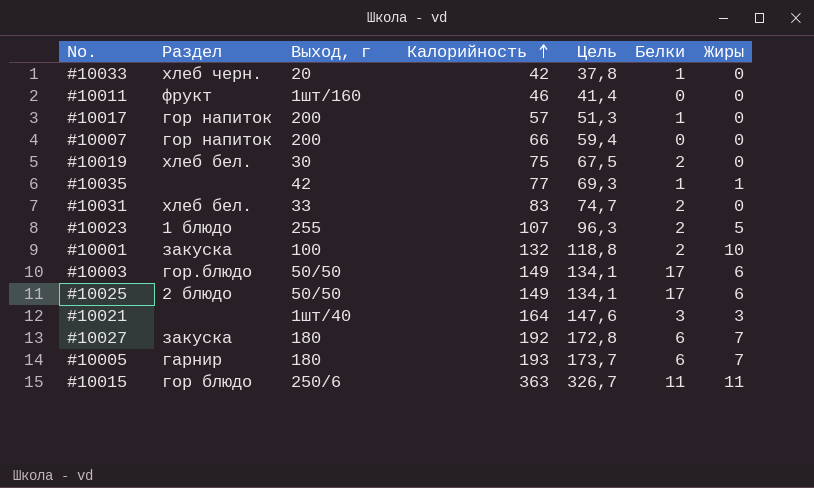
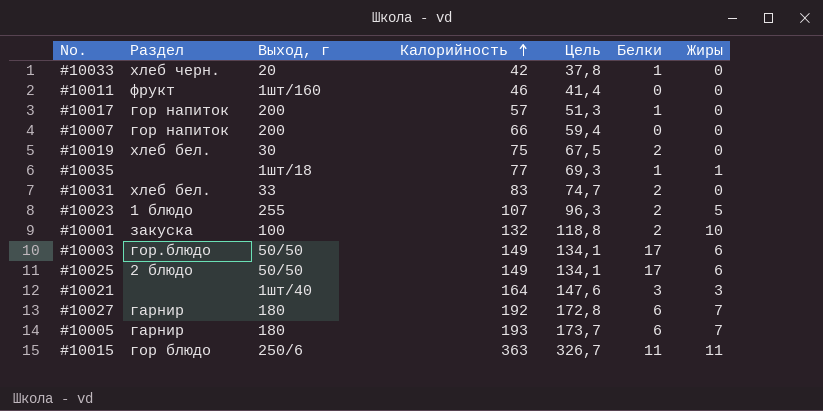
#10035 | Выход, г: 42 -> 1шт/18
#10027 | Раздел: закуска -> гарнир

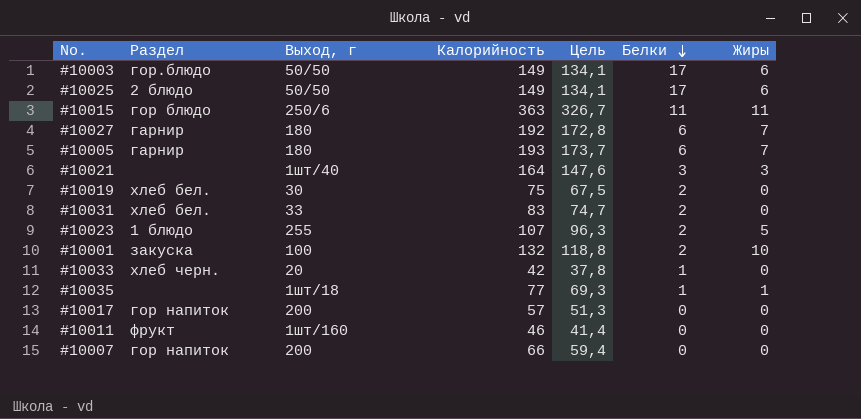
row order: Калорийность ascending -> Белки descending
#10017 | Белки: 1 -> 0

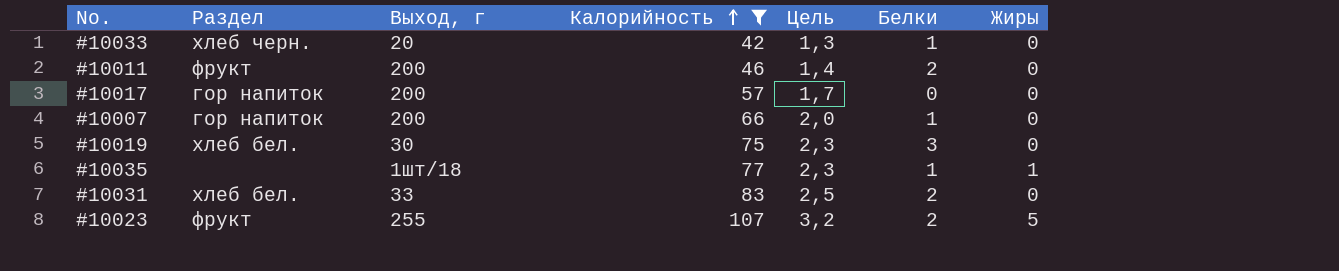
filter: none -> Калорийность <= 107
row order: Белки descending -> Калорийность ascending
column Цель | formula: [Калорийность] * 0,9 -> [Калорийность] * 0,03
#10011 | Выход, г: 1шт/160 -> 200
#10011 | Белки: 0 -> 2
#10007 | Белки: 0 -> 1
#10019 | Белки: 2 -> 3
#10023 | Раздел: 1 блюдо -> фрукт

